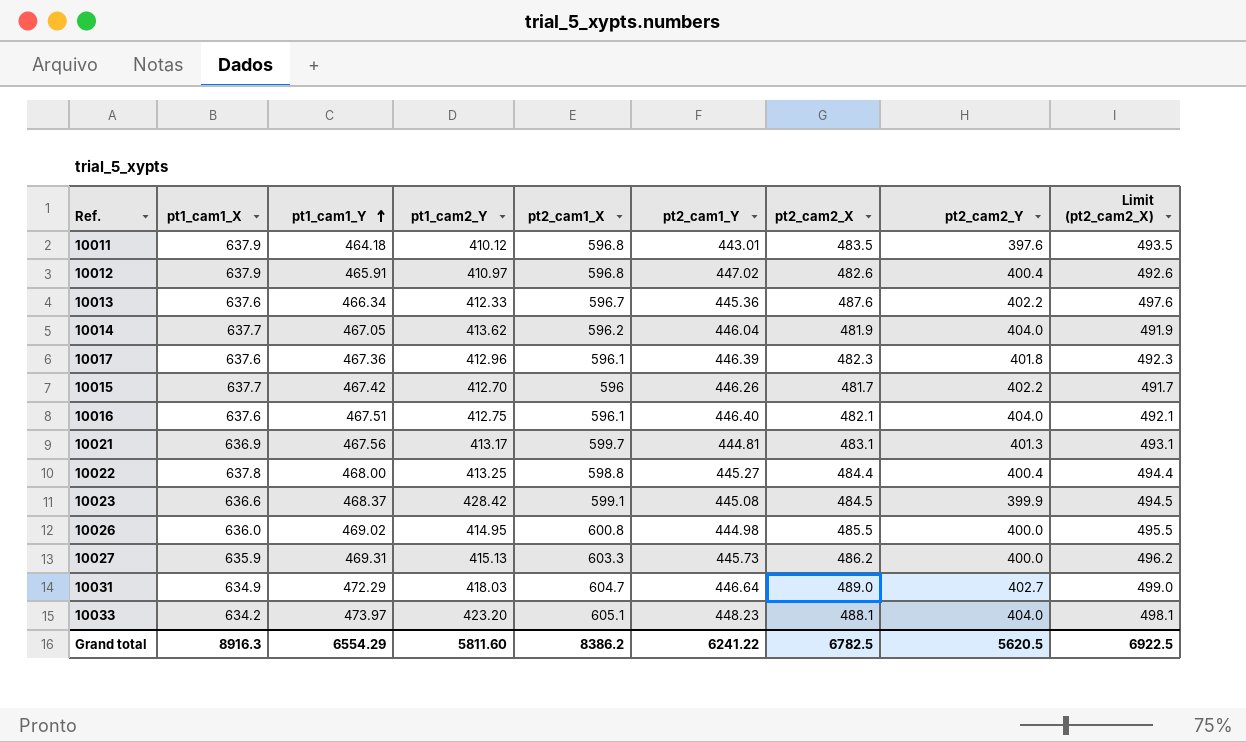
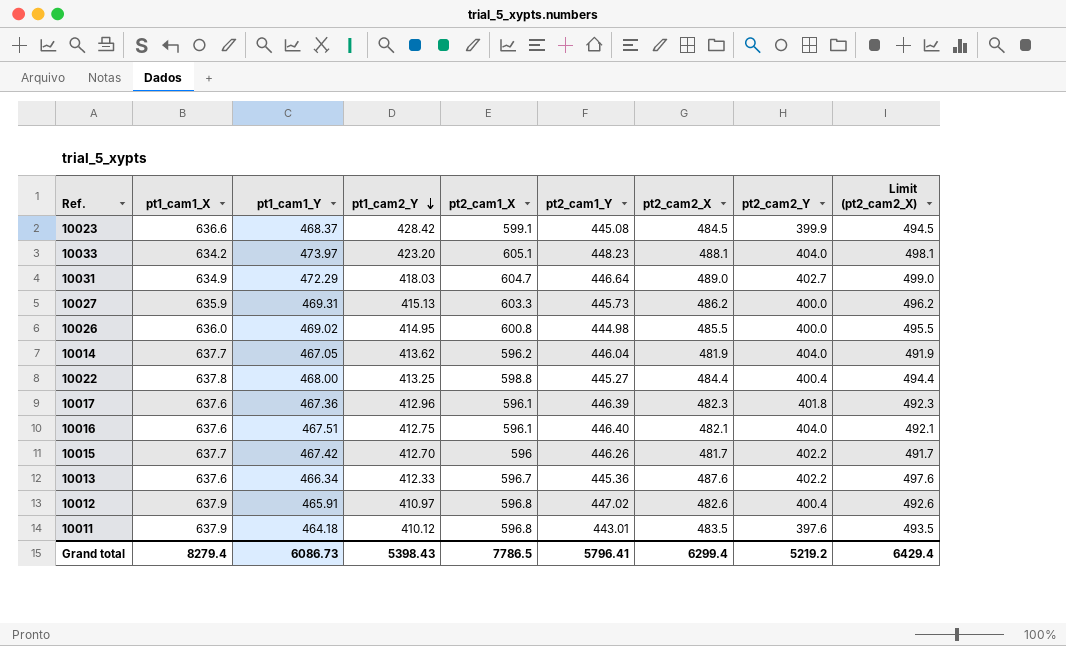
row order: pt1_cam1_Y ascending -> pt1_cam2_Y descending
row 10021: 636.9 | 467.56 | 413.17 | 599.7 | 444.81 | 483.1 | 401.3 | 493.1 -> none
Grand total | pt1_cam1_X: 8916.3 -> 8279.4
Grand total | pt1_cam1_Y: 6554.29 -> 6086.73
Grand total | pt1_cam2_Y: 5811.60 -> 5398.43
Grand total | pt2_cam1_X: 8386.2 -> 7786.5
Grand total | pt2_cam1_Y: 6241.22 -> 5796.41
Grand total | pt2_cam2_X: 6782.5 -> 6299.4
Grand total | pt2_cam2_Y: 5620.5 -> 5219.2
Grand total | Limit (pt2_cam2_X): 6922.5 -> 6429.4

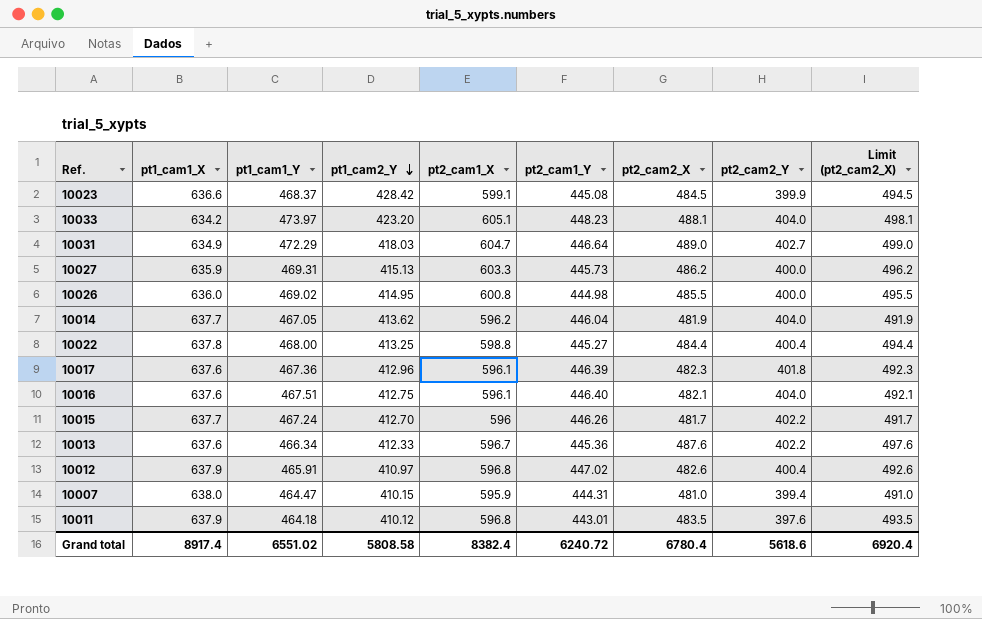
10015 | pt1_cam1_Y: 467.42 -> 467.24
row 10007: none -> 638.0 | 464.47 | 410.15 | 595.9 | 444.31 | 481.0 | 399.4 | 491.0
Grand total | pt1_cam1_X: 8279.4 -> 8917.4
Grand total | pt1_cam1_Y: 6086.73 -> 6551.02
Grand total | pt1_cam2_Y: 5398.43 -> 5808.58
Grand total | pt2_cam1_X: 7786.5 -> 8382.4
Grand total | pt2_cam1_Y: 5796.41 -> 6240.72
Grand total | pt2_cam2_X: 6299.4 -> 6780.4
Grand total | pt2_cam2_Y: 5219.2 -> 5618.6
Grand total | Limit (pt2_cam2_X): 6429.4 -> 6920.4

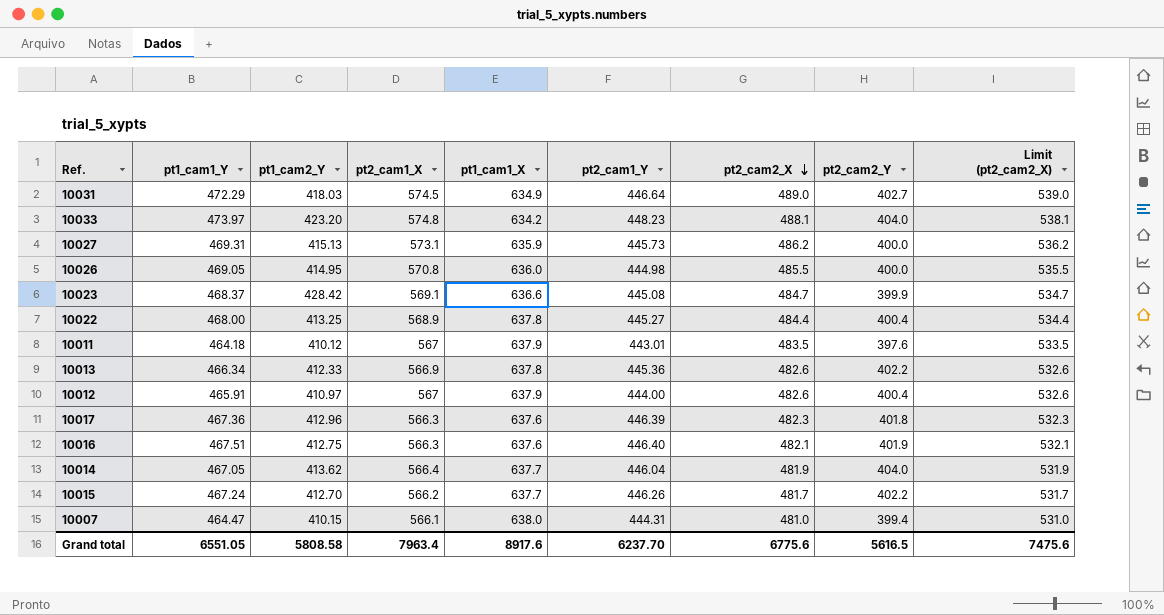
row order: pt1_cam2_Y descending -> pt2_cam2_X descending
column pt1_cam1_X | position: 2 -> 5
column Limit (pt2_cam2_X) | formula: [pt2_cam2_X] + 10 -> [pt2_cam2_X] + 50
10031 | pt2_cam1_X: 604.7 -> 574.5
10033 | pt2_cam1_X: 605.1 -> 574.8
10027 | pt2_cam1_X: 603.3 -> 573.1
10026 | pt1_cam1_Y: 469.02 -> 469.05
10026 | pt2_cam1_X: 600.8 -> 570.8
10023 | pt2_cam1_X: 599.1 -> 569.1
10023 | pt2_cam2_X: 484.5 -> 484.7
10022 | pt2_cam1_X: 598.8 -> 568.9
10011 | pt2_cam1_X: 596.8 -> 567
10013 | pt2_cam1_X: 596.7 -> 566.9
10013 | pt1_cam1_X: 637.6 -> 637.8
10013 | pt2_cam2_X: 487.6 -> 482.6
10012 | pt2_cam1_X: 596.8 -> 567
10012 | pt2_cam1_Y: 447.02 -> 444.00
10017 | pt2_cam1_X: 596.1 -> 566.3
10016 | pt2_cam1_X: 596.1 -> 566.3
10016 | pt2_cam2_Y: 404.0 -> 401.9
10014 | pt2_cam1_X: 596.2 -> 566.4
10015 | pt2_cam1_X: 596 -> 566.2
10007 | pt2_cam1_X: 595.9 -> 566.1
Grand total | pt1_cam1_Y: 6551.02 -> 6551.05
Grand total | pt2_cam1_X: 8382.4 -> 7963.4
Grand total | pt1_cam1_X: 8917.4 -> 8917.6
Grand total | pt2_cam1_Y: 6240.72 -> 6237.70
Grand total | pt2_cam2_X: 6780.4 -> 6775.6
Grand total | pt2_cam2_Y: 5618.6 -> 5616.5
Grand total | Limit (pt2_cam2_X): 6920.4 -> 7475.6

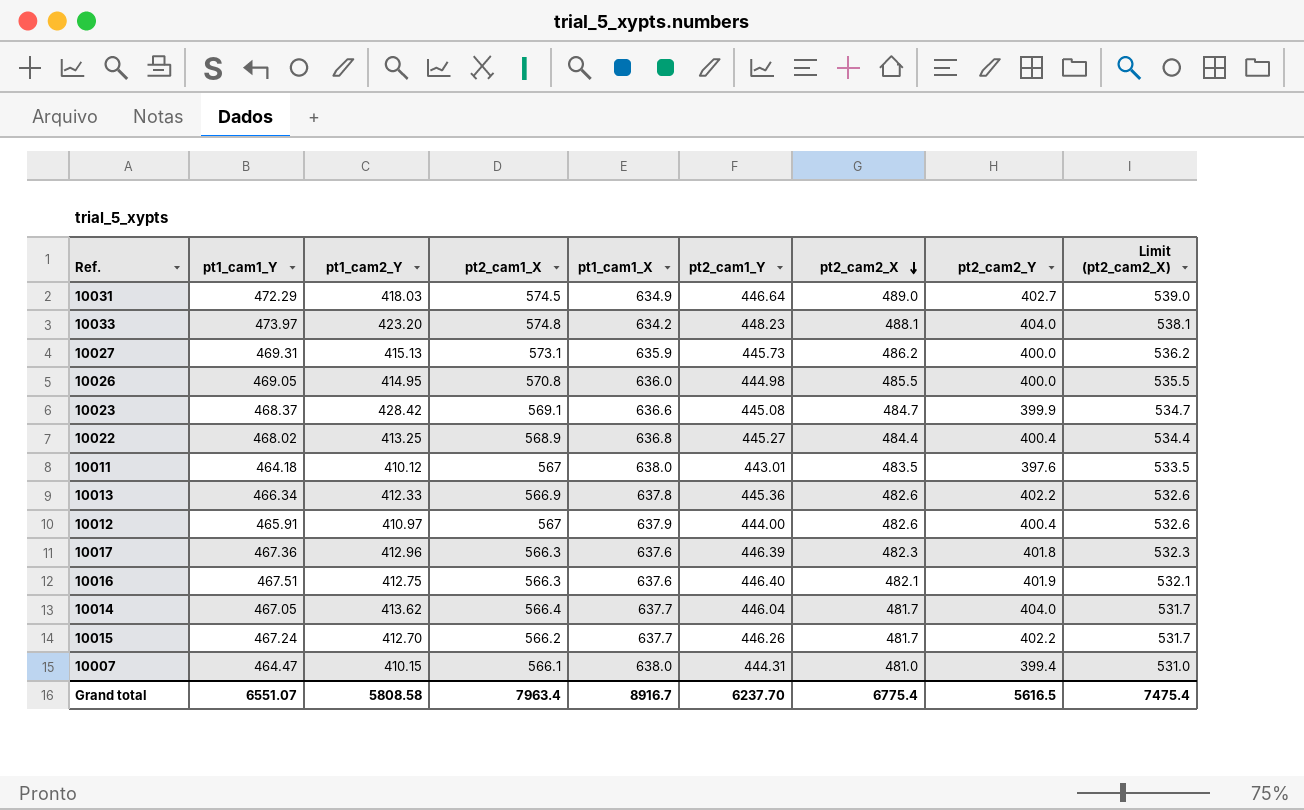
10022 | pt1_cam1_Y: 468.00 -> 468.02
10022 | pt1_cam1_X: 637.8 -> 636.8
10011 | pt1_cam1_X: 637.9 -> 638.0
10014 | pt2_cam2_X: 481.9 -> 481.7
10014 | Limit (pt2_cam2_X): 531.9 -> 531.7
Grand total | pt1_cam1_Y: 6551.05 -> 6551.07
Grand total | pt1_cam1_X: 8917.6 -> 8916.7
Grand total | pt2_cam2_X: 6775.6 -> 6775.4
Grand total | Limit (pt2_cam2_X): 7475.6 -> 7475.4

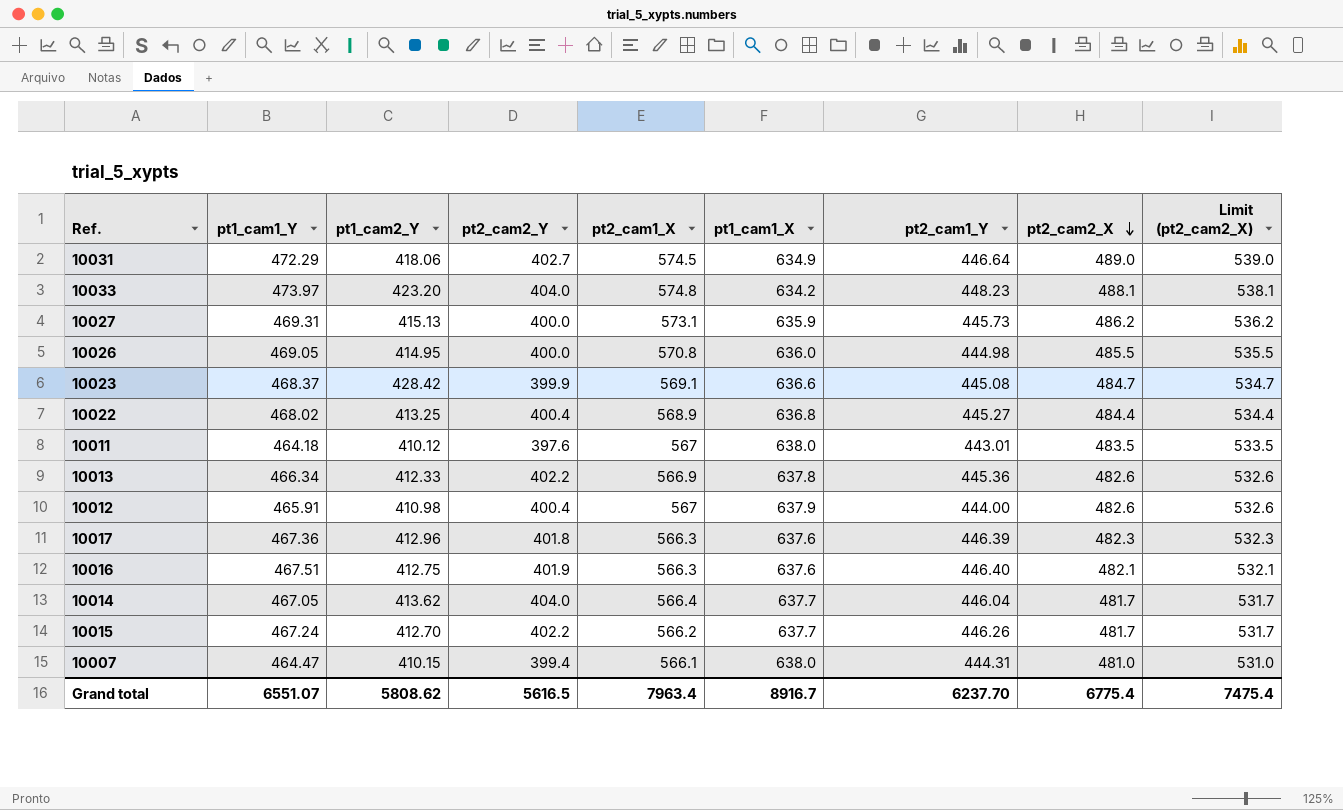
column pt2_cam2_Y | position: 8 -> 4
10031 | pt1_cam2_Y: 418.03 -> 418.06
10012 | pt1_cam2_Y: 410.97 -> 410.98
Grand total | pt1_cam2_Y: 5808.58 -> 5808.62

